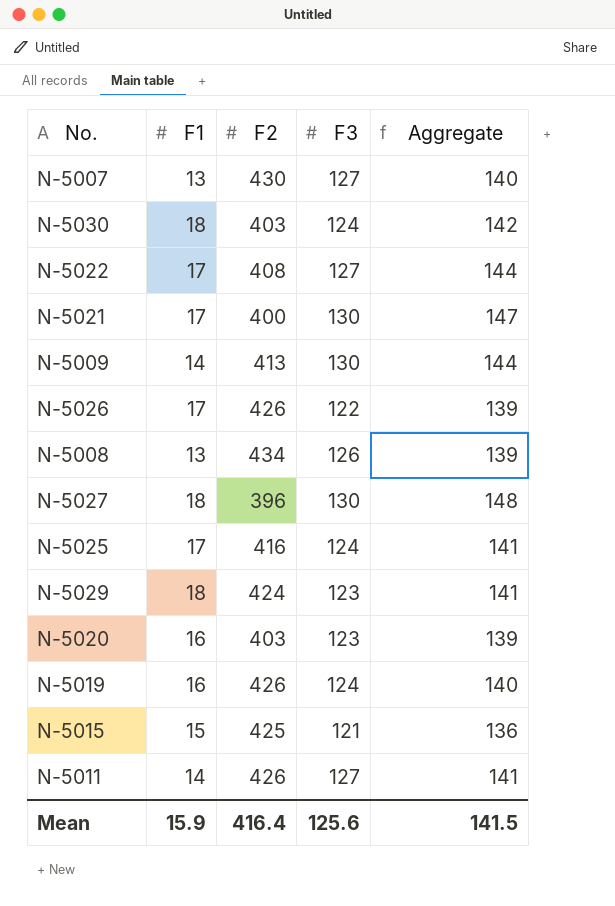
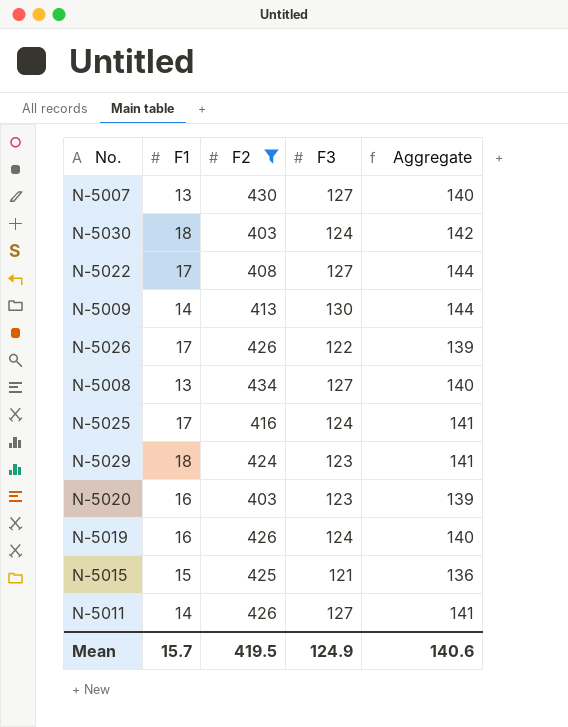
filter: none -> F2 >= 403
N-5008 | F3: 126 -> 127
N-5008 | Aggregate: 139 -> 140
Mean | F1: 15.9 -> 15.7
Mean | F2: 416.4 -> 419.5
Mean | F3: 125.6 -> 124.9
Mean | Aggregate: 141.5 -> 140.6

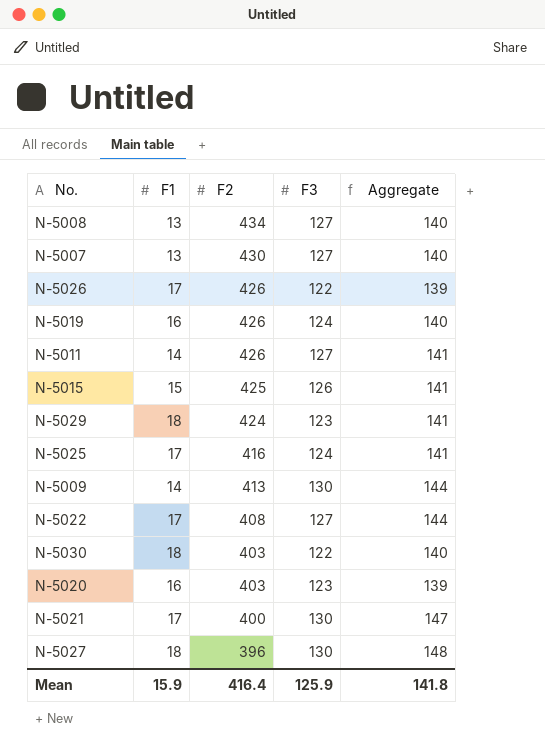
filter: F2 >= 403 -> none
row order: none -> F2 descending
N-5015 | F3: 121 -> 126
N-5015 | Aggregate: 136 -> 141
N-5030 | F3: 124 -> 122
N-5030 | Aggregate: 142 -> 140
Mean | F1: 15.7 -> 15.9
Mean | F2: 419.5 -> 416.4
Mean | F3: 124.9 -> 125.9
Mean | Aggregate: 140.6 -> 141.8

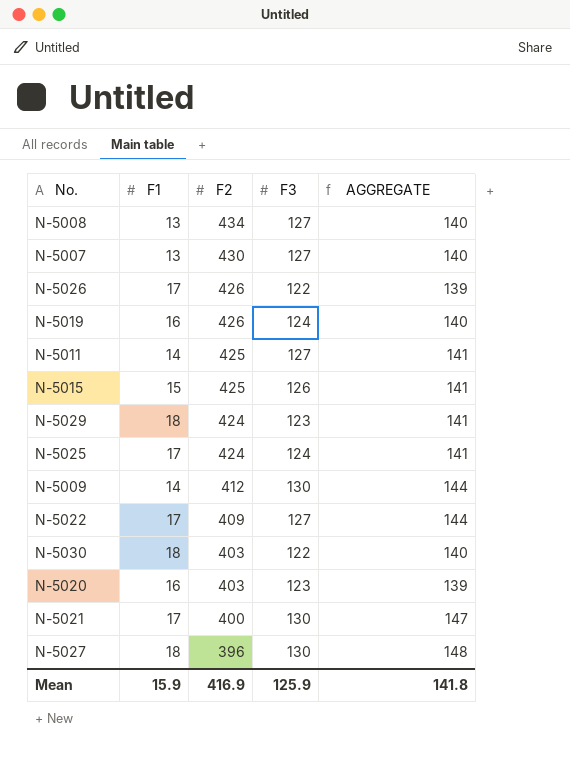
column name: Aggregate -> AGGREGATE
N-5011 | F2: 426 -> 425
N-5025 | F2: 416 -> 424
N-5009 | F2: 413 -> 412
N-5022 | F2: 408 -> 409
Mean | F2: 416.4 -> 416.9

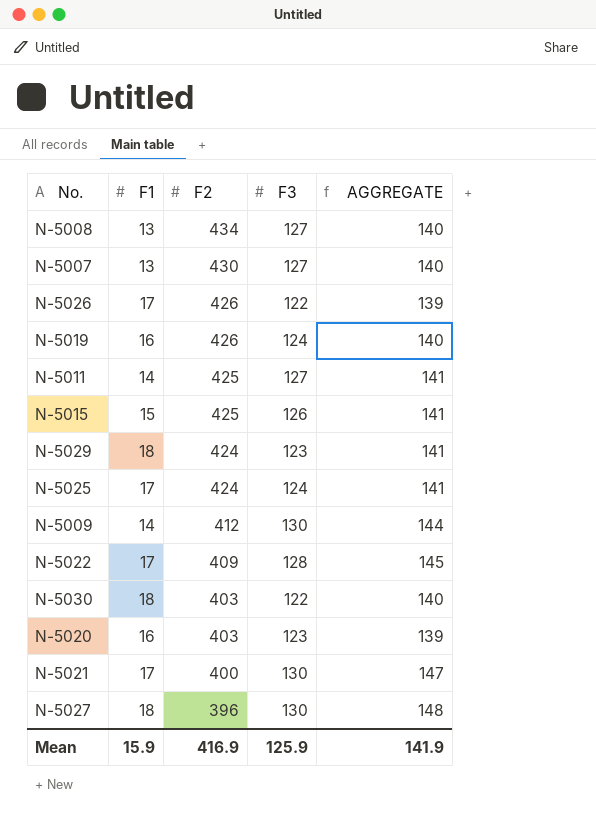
N-5022 | F3: 127 -> 128
N-5022 | AGGREGATE: 144 -> 145
Mean | AGGREGATE: 141.8 -> 141.9

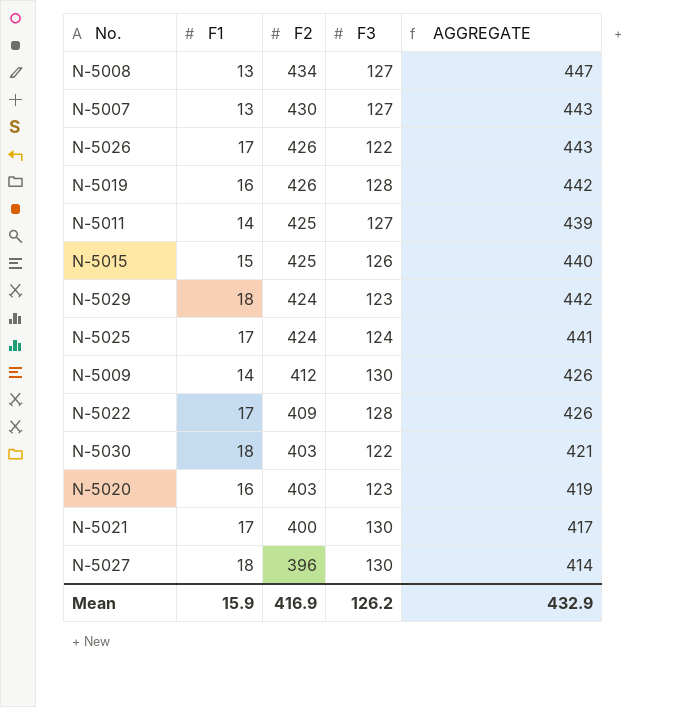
column AGGREGATE | formula: [F1] + [F3] -> [F1] + [F2]
N-5019 | F3: 124 -> 128
Mean | F3: 125.9 -> 126.2
Mean | AGGREGATE: 141.9 -> 432.9

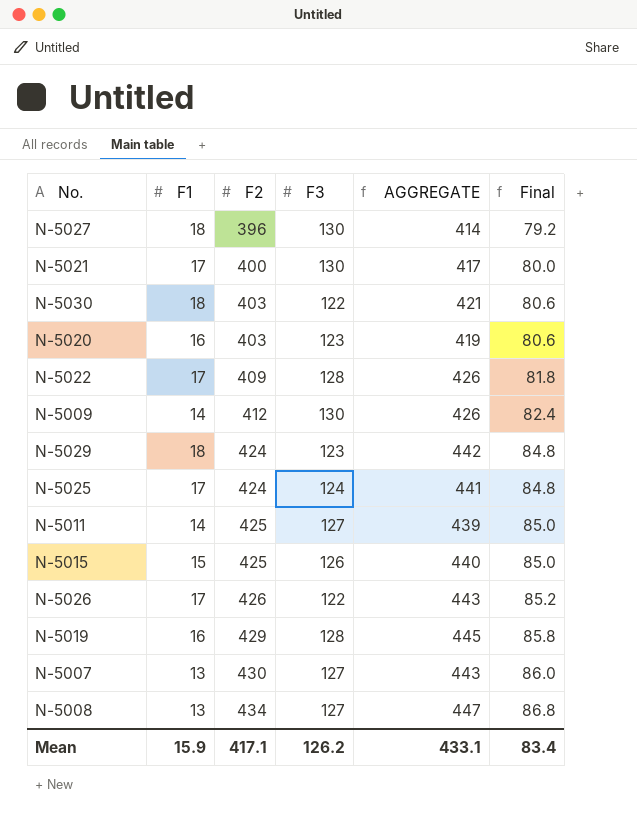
row order: F2 descending -> F2 ascending
column Final | formula: none -> [F2] * 0.2
N-5019 | F2: 426 -> 429
N-5019 | AGGREGATE: 442 -> 445
Mean | F2: 416.9 -> 417.1
Mean | AGGREGATE: 432.9 -> 433.1

